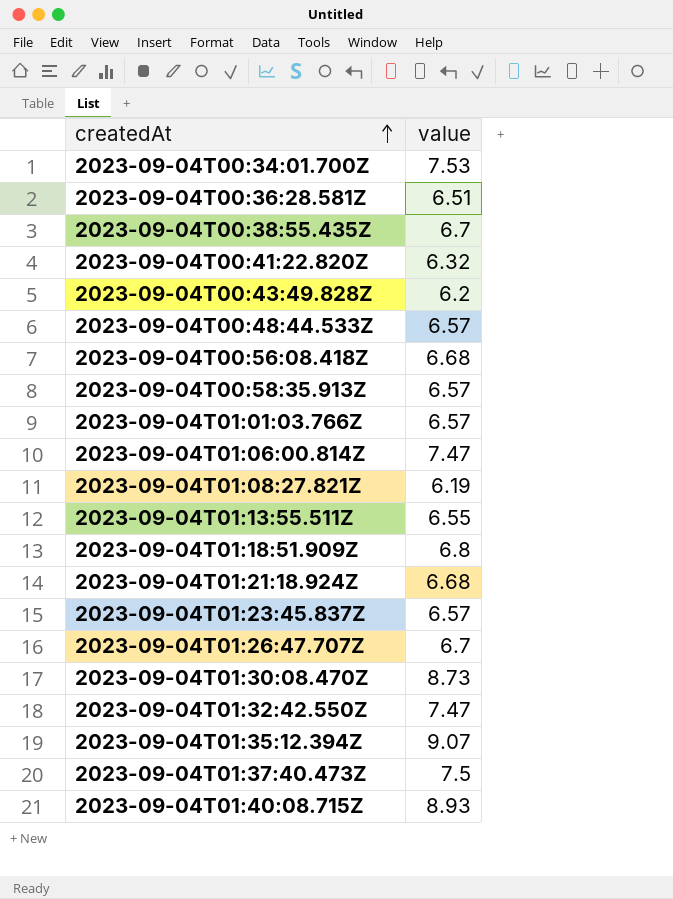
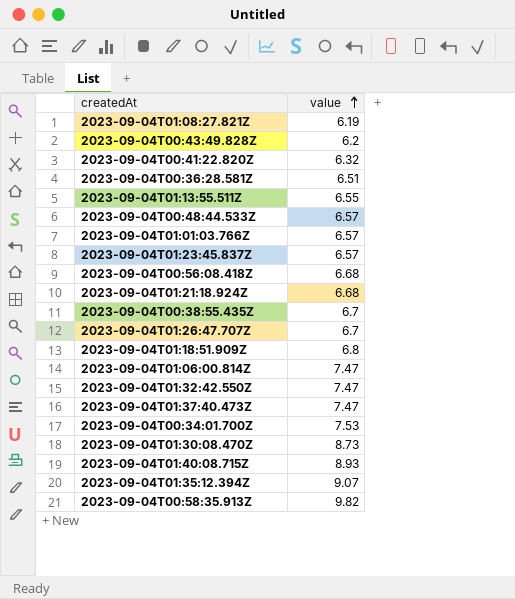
row order: createdAt ascending -> value ascending
2023-09-04T01:37:40.473Z | value: 7.5 -> 7.47
2023-09-04T00:58:35.913Z | value: 6.57 -> 9.82

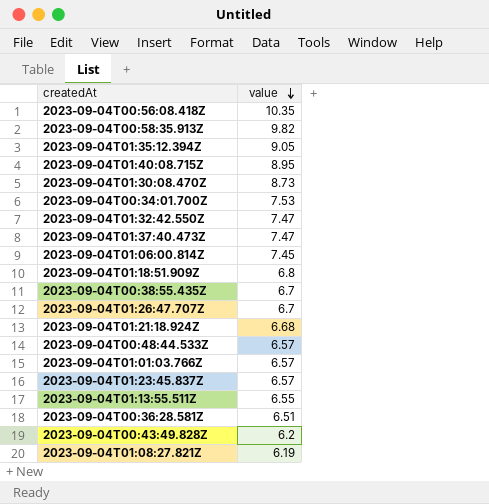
row order: value ascending -> value descending
row 2023-09-04T00:41:22.820Z: 6.32 -> none
2023-09-04T00:56:08.418Z | value: 6.68 -> 10.35
2023-09-04T01:35:12.394Z | value: 9.07 -> 9.05
2023-09-04T01:40:08.715Z | value: 8.93 -> 8.95
2023-09-04T01:06:00.814Z | value: 7.47 -> 7.45

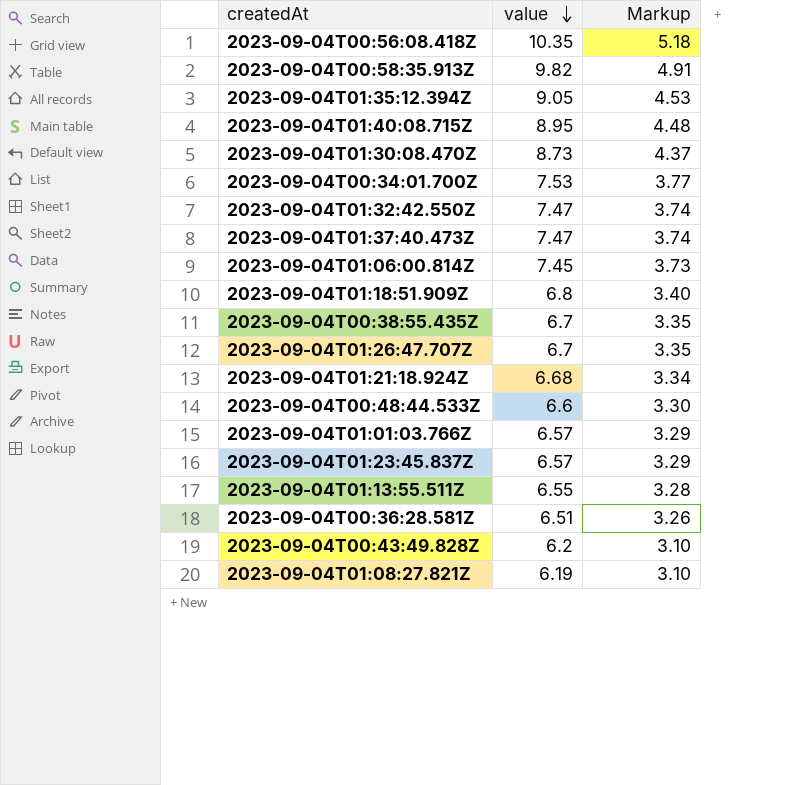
column Markup | formula: none -> [value] * 0.5
2023-09-04T00:48:44.533Z | value: 6.57 -> 6.6

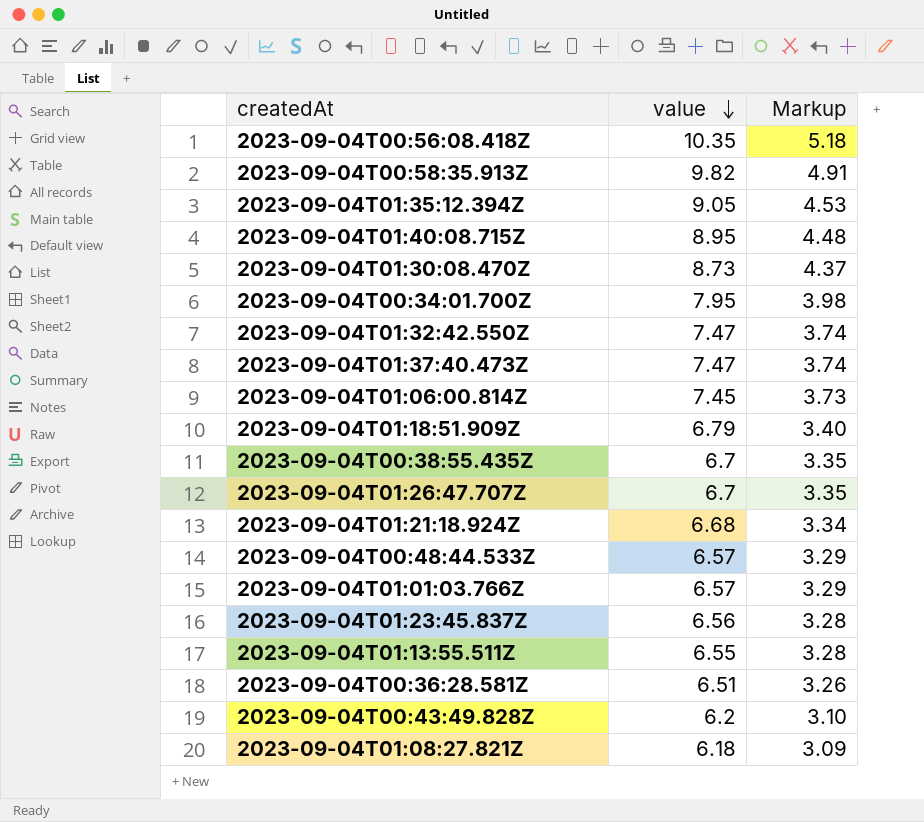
2023-09-04T00:34:01.700Z | value: 7.53 -> 7.95
2023-09-04T00:34:01.700Z | Markup: 3.77 -> 3.98
2023-09-04T01:18:51.909Z | value: 6.8 -> 6.79
2023-09-04T00:48:44.533Z | value: 6.6 -> 6.57
2023-09-04T00:48:44.533Z | Markup: 3.30 -> 3.29
2023-09-04T01:23:45.837Z | value: 6.57 -> 6.56
2023-09-04T01:23:45.837Z | Markup: 3.29 -> 3.28
2023-09-04T01:08:27.821Z | value: 6.19 -> 6.18
2023-09-04T01:08:27.821Z | Markup: 3.10 -> 3.09

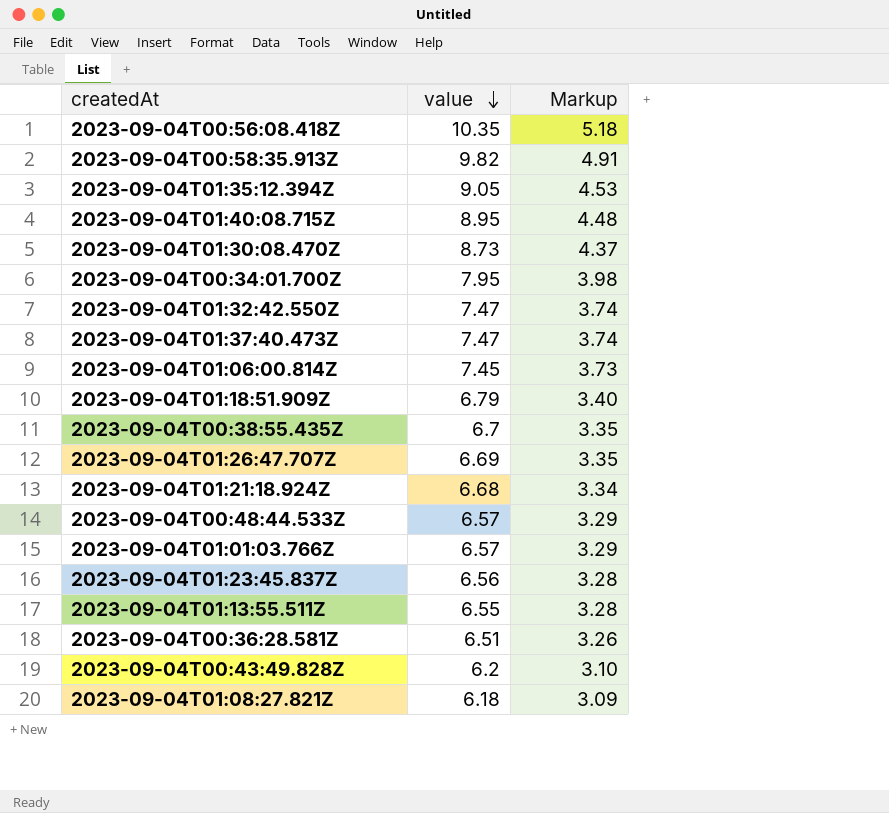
2023-09-04T01:26:47.707Z | value: 6.7 -> 6.69

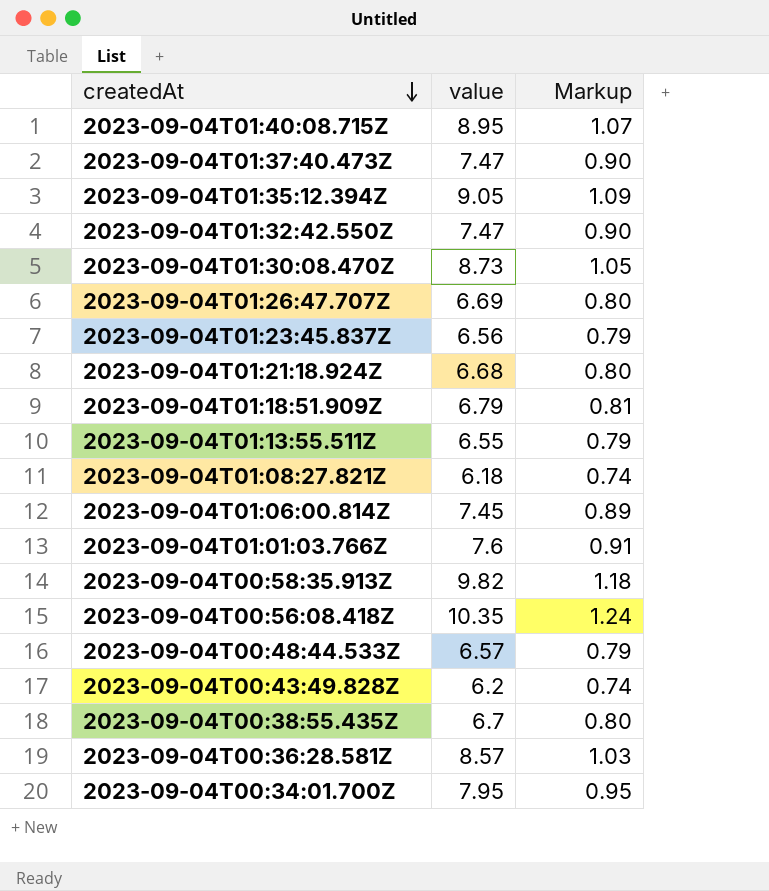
row order: value descending -> createdAt descending
column Markup | formula: [value] * 0.5 -> [value] * 0.12
2023-09-04T01:01:03.766Z | value: 6.57 -> 7.6
2023-09-04T00:36:28.581Z | value: 6.51 -> 8.57

